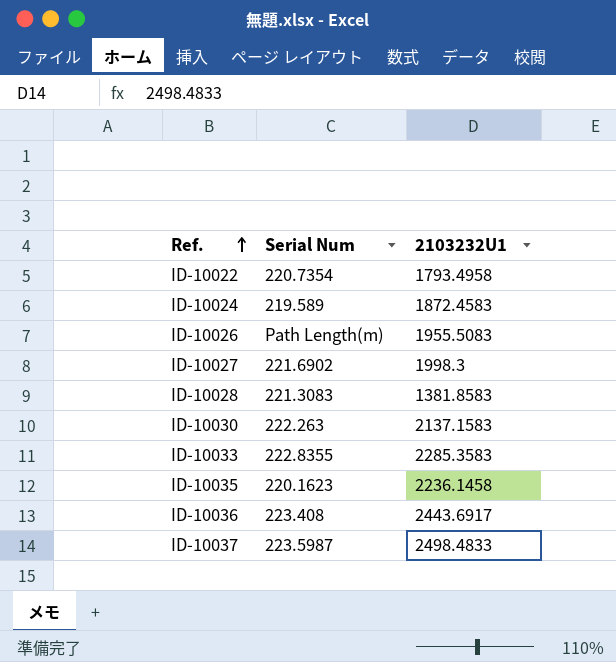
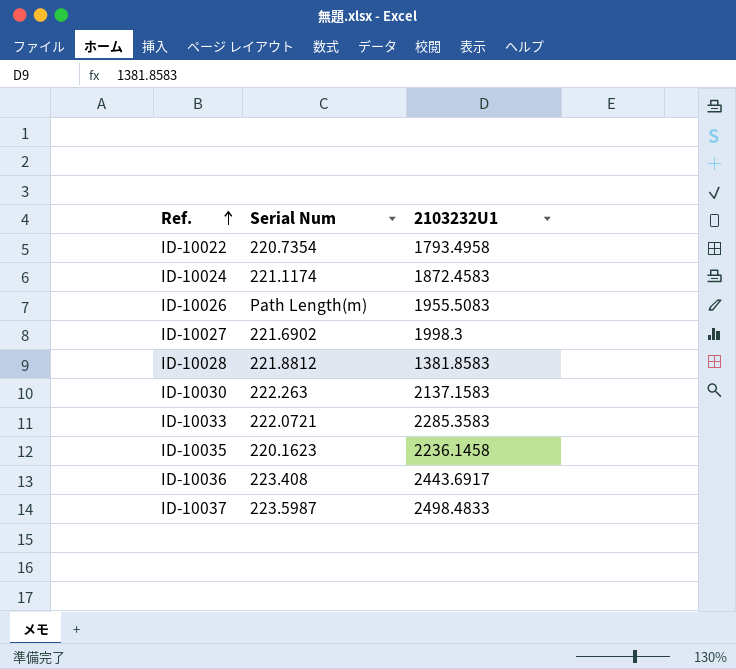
ID-10024 | Serial Num: 219.589 -> 221.1174
ID-10028 | Serial Num: 221.3083 -> 221.8812
ID-10033 | Serial Num: 222.8355 -> 222.0721

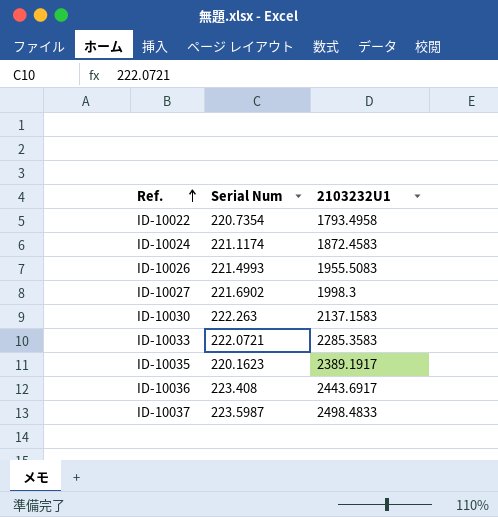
row ID-10028: 221.8812 | 1381.8583 -> none
ID-10026 | Serial Num: Path Length(m) -> 221.4993
ID-10035 | 2103232U1: 2236.1458 -> 2389.1917

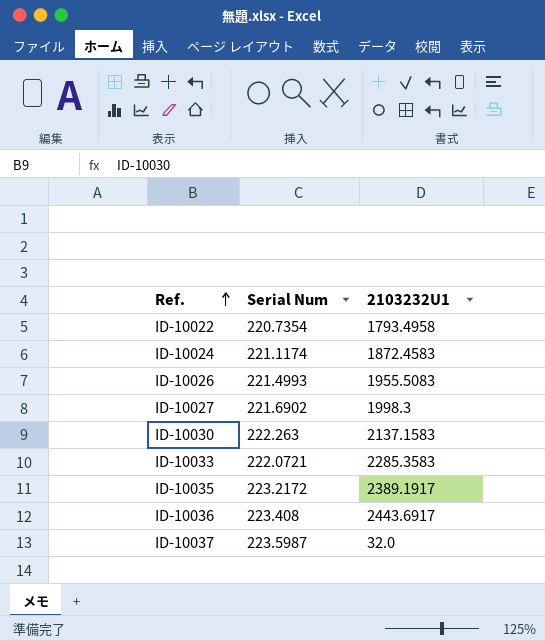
ID-10035 | Serial Num: 220.1623 -> 223.2172
ID-10037 | 2103232U1: 2498.4833 -> 32.0

